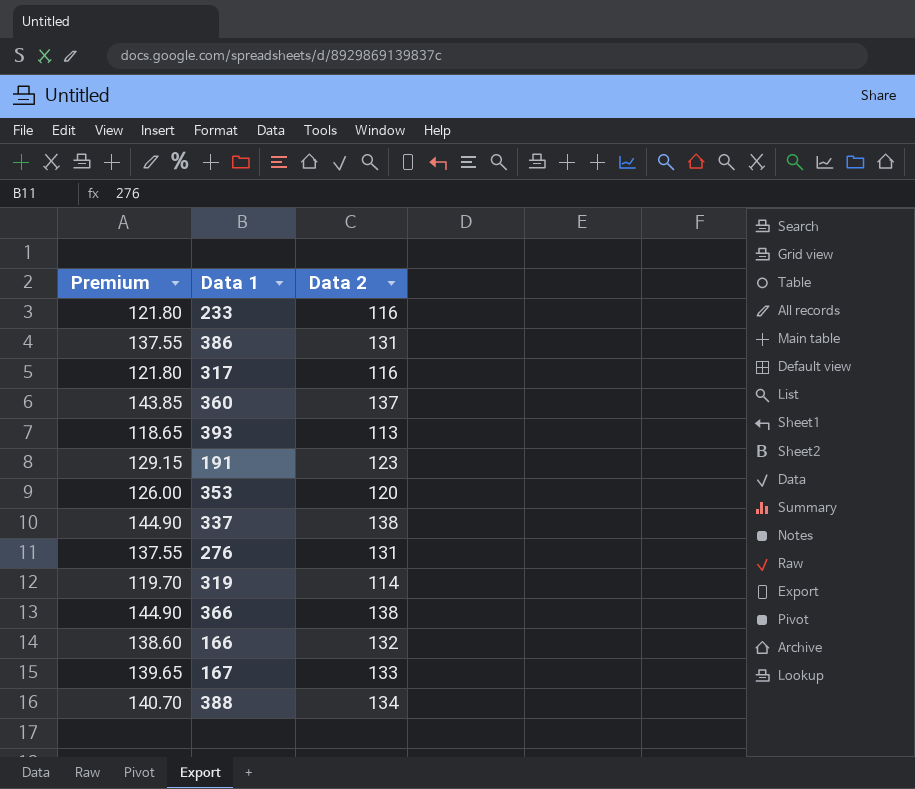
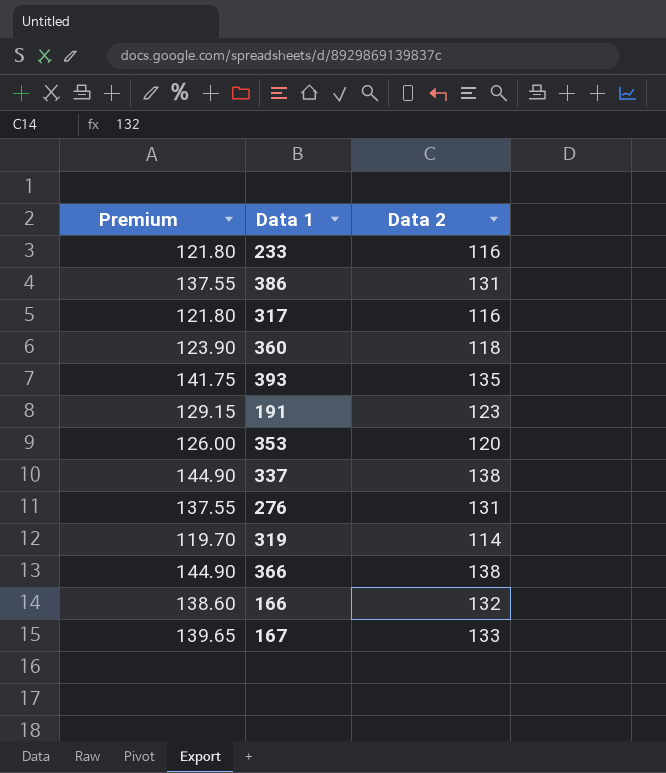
row 388: 140.70 | 134 -> none
360 | Premium: 143.85 -> 123.90
360 | Data 2: 137 -> 118
393 | Premium: 118.65 -> 141.75
393 | Data 2: 113 -> 135

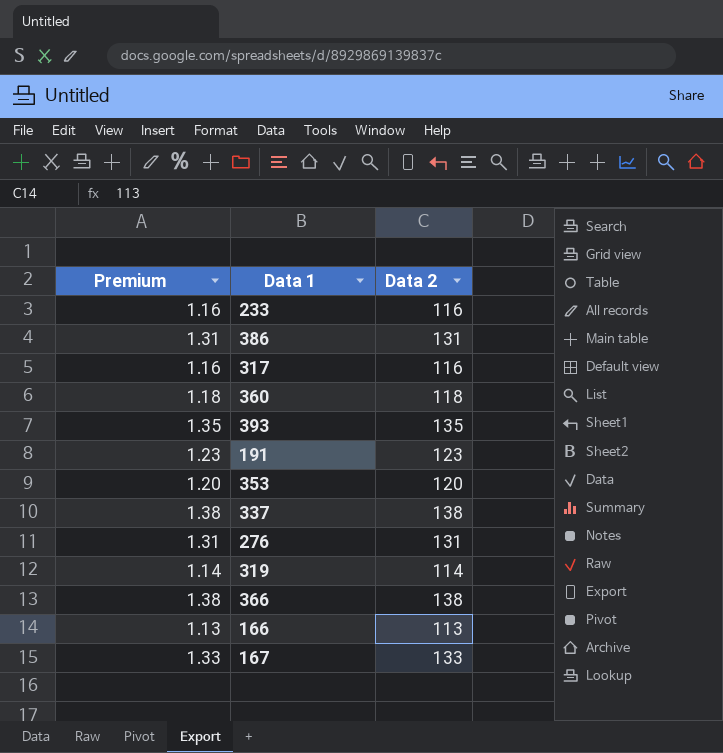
column Premium | formula: [Data 2] * 1.05 -> [Data 2] * 0.01
166 | Data 2: 132 -> 113

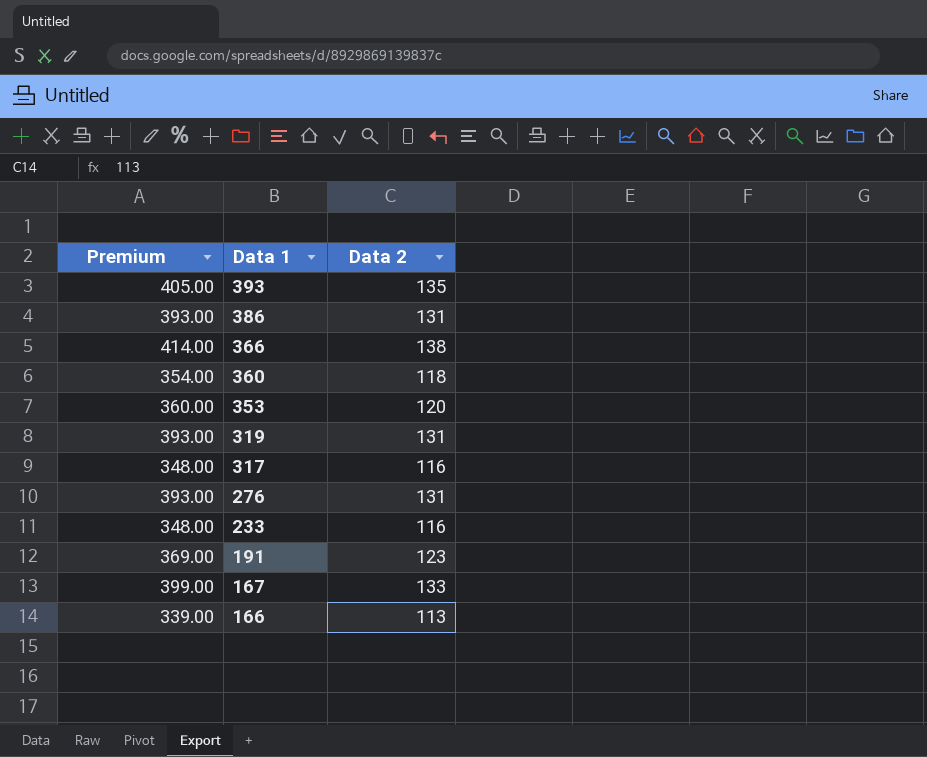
row order: none -> Data 1 descending
column Premium | formula: [Data 2] * 0.01 -> [Data 2] * 3
row 337: 1.38 | 138 -> none
319 | Data 2: 114 -> 131

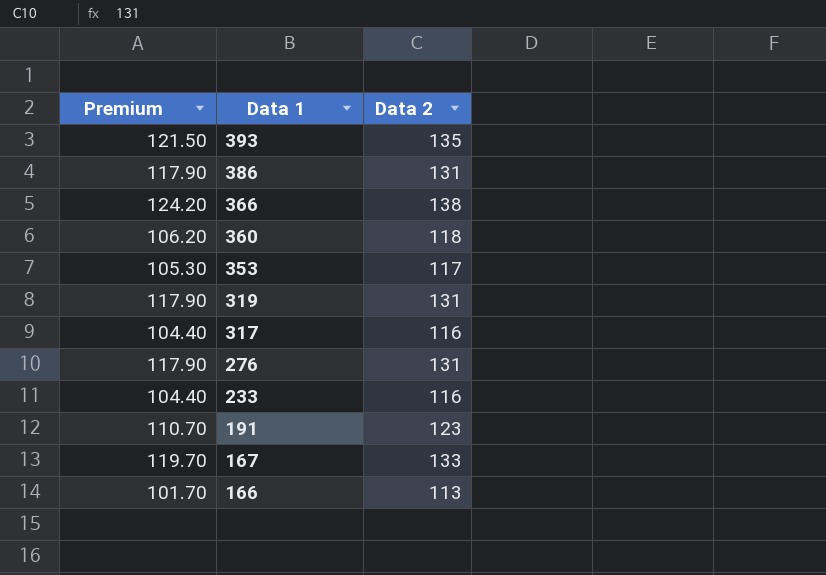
column Premium | formula: [Data 2] * 3 -> [Data 2] * 0.9
353 | Data 2: 120 -> 117

